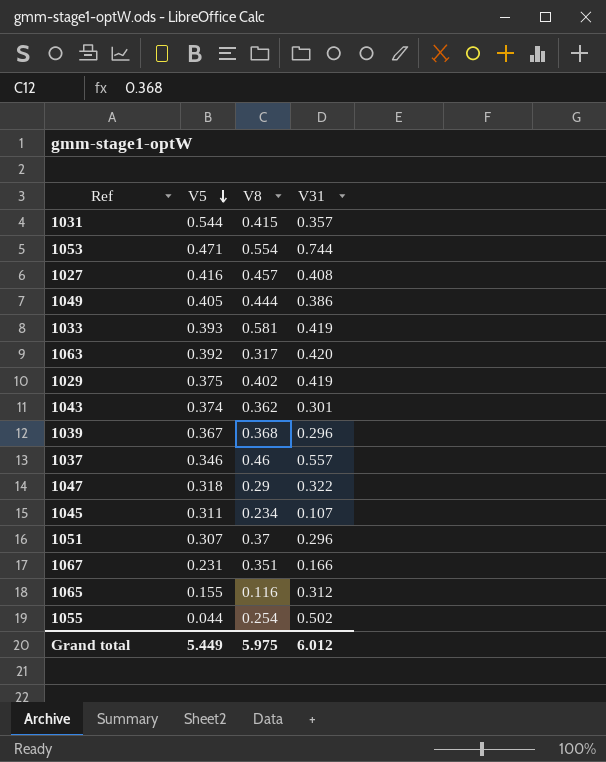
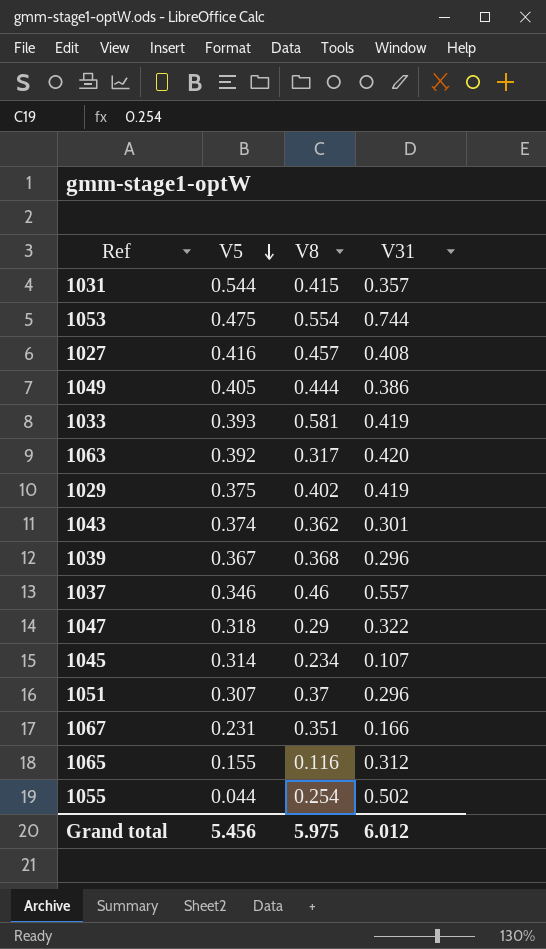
1053 | V5: 0.471 -> 0.475
1045 | V5: 0.311 -> 0.314
Grand total | V5: 5.449 -> 5.456

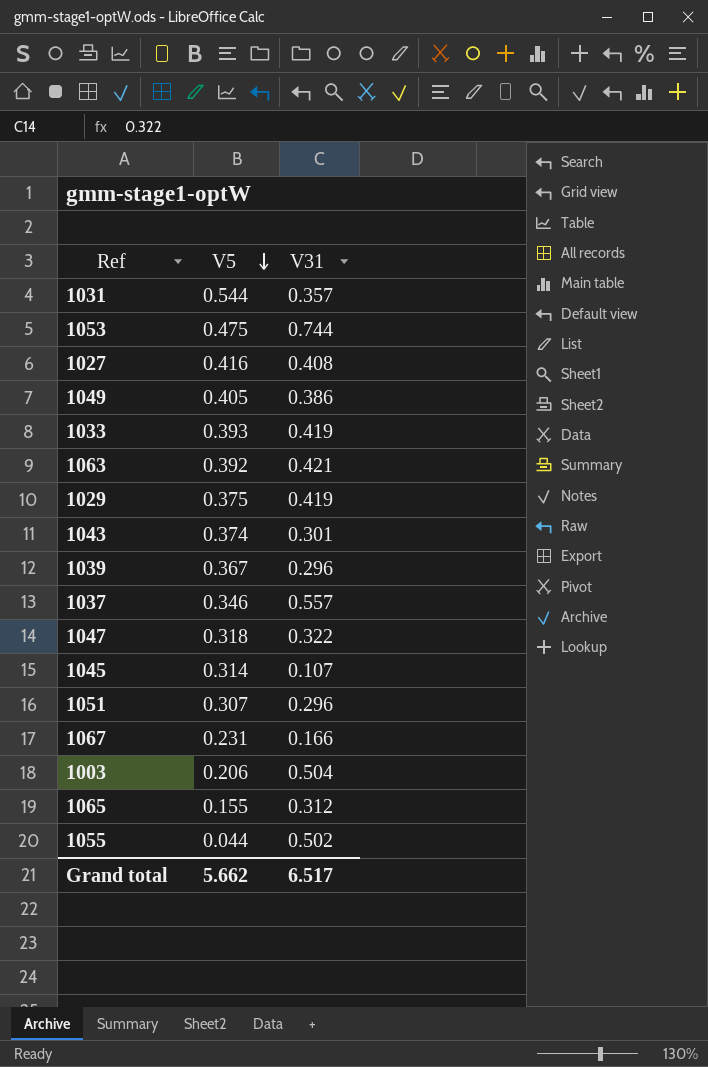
column V8 | position: 3 -> none
1063 | V31: 0.420 -> 0.421
row 1003: none -> 0.206 | 0.504
Grand total | V5: 5.456 -> 5.662
Grand total | V31: 6.012 -> 6.517

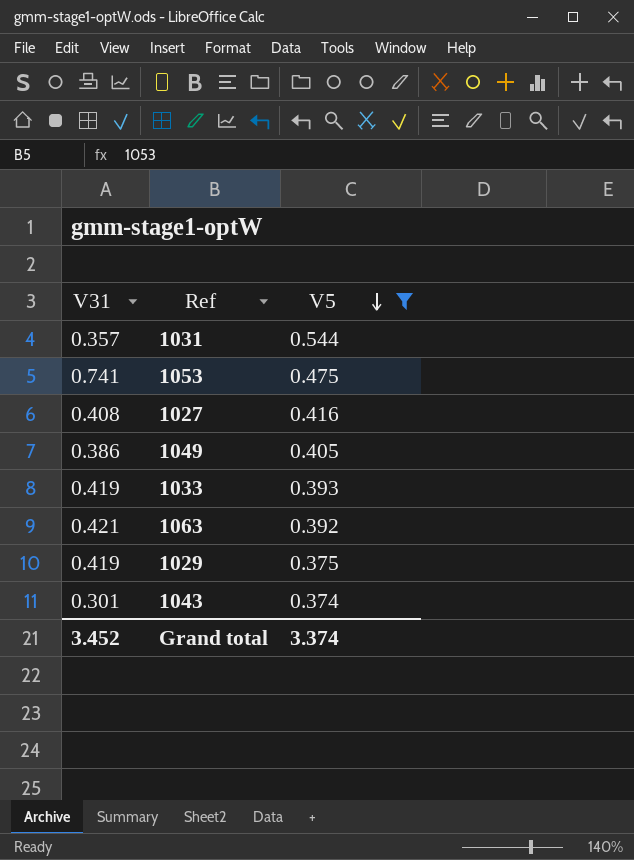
filter: none -> V5 >= 0.374
column V31 | position: 3 -> 1
1053 | V31: 0.744 -> 0.741
Grand total | V31: 6.517 -> 3.452
Grand total | V5: 5.662 -> 3.374

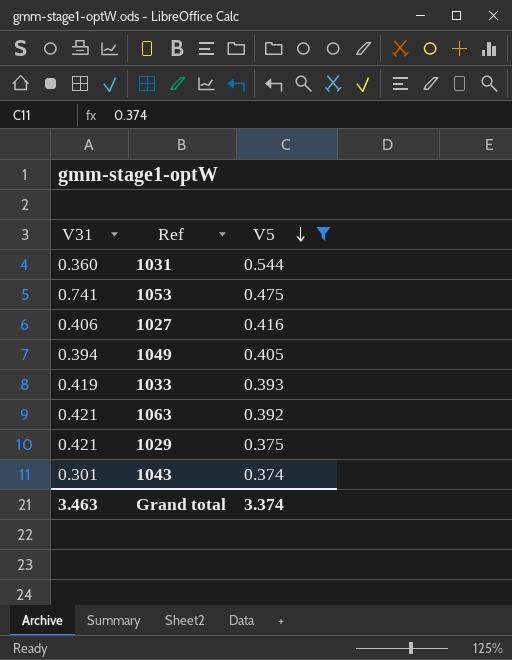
1031 | V31: 0.357 -> 0.360
1027 | V31: 0.408 -> 0.406
1049 | V31: 0.386 -> 0.394
1029 | V31: 0.419 -> 0.421
Grand total | V31: 3.452 -> 3.463

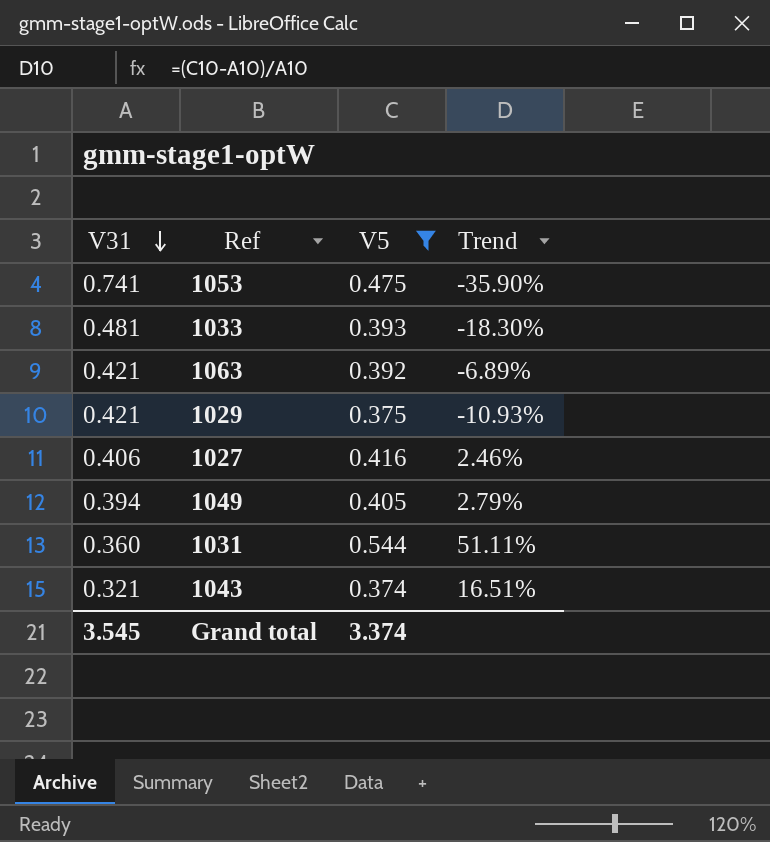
row order: V5 descending -> V31 descending
column Trend | formula: none -> ([V5] - [V31]) / [V31]
1033 | V31: 0.419 -> 0.481
1043 | V31: 0.301 -> 0.321
Grand total | V31: 3.463 -> 3.545

